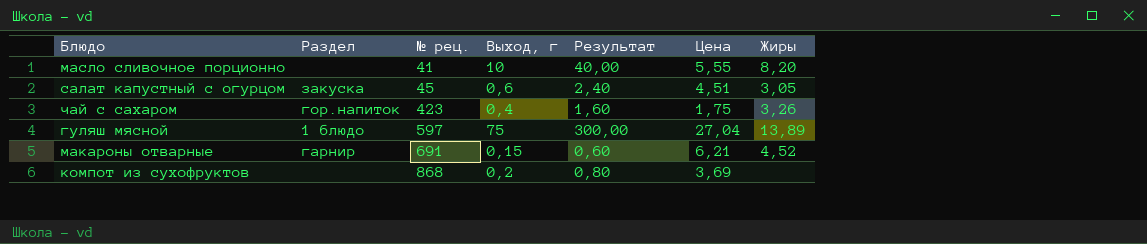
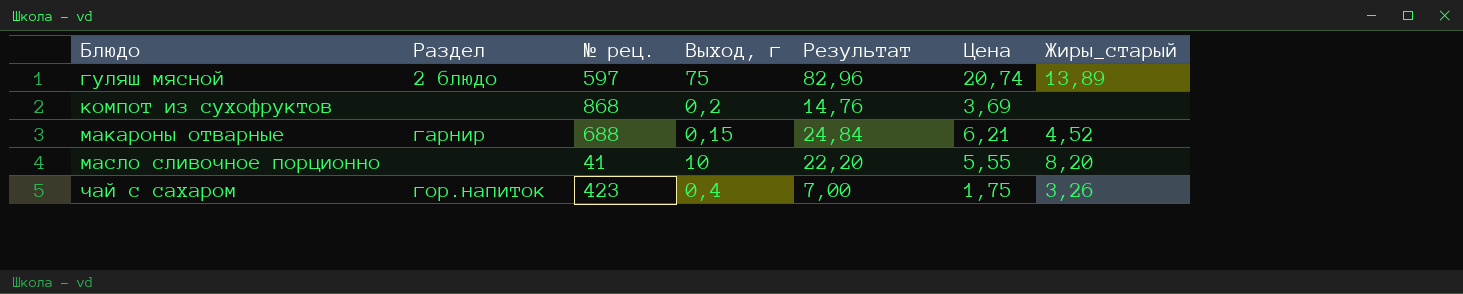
row order: № рец. ascending -> Блюдо ascending
column Результат | formula: [Выход, г] * 4 -> [Цена] * 4
column name: Жиры -> Жиры_старый
row салат капустный с огурцом: закуска | 45 | 0,6 | 2,40 | 4,51 | 3,05 -> none
гуляш мясной | Раздел: 1 блюдо -> 2 блюдо
гуляш мясной | Цена: 27,04 -> 20,74
макароны отварные | № рец.: 691 -> 688

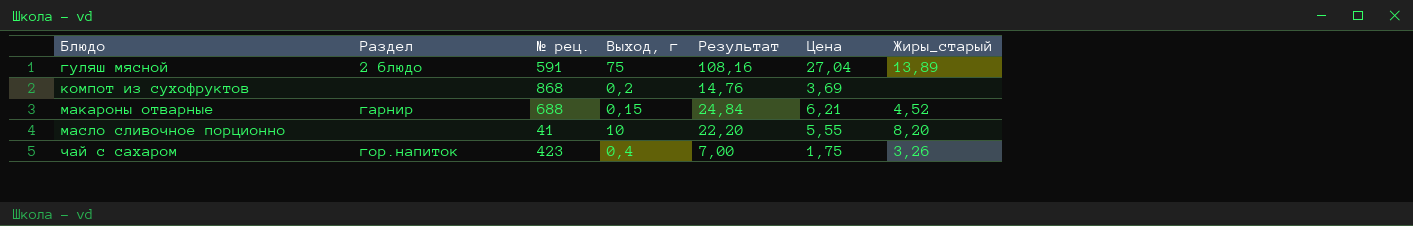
гуляш мясной | № рец.: 597 -> 591
гуляш мясной | Результат: 82,96 -> 108,16
гуляш мясной | Цена: 20,74 -> 27,04

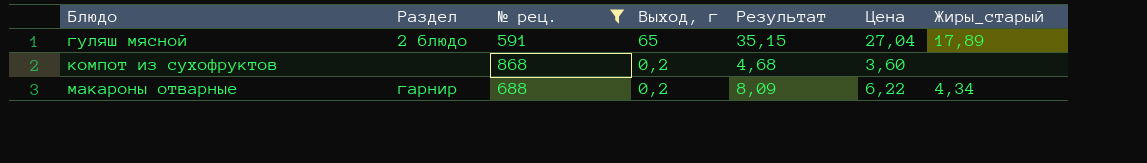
filter: none -> № рец. >= 591
column Результат | formula: [Цена] * 4 -> [Цена] * 1,3
гуляш мясной | Выход, г: 75 -> 65
гуляш мясной | Жиры_старый: 13,89 -> 17,89
компот из сухофруктов | Цена: 3,69 -> 3,60
макароны отварные | Выход, г: 0,15 -> 0,2
макароны отварные | Цена: 6,21 -> 6,22
макароны отварные | Жиры_старый: 4,52 -> 4,34

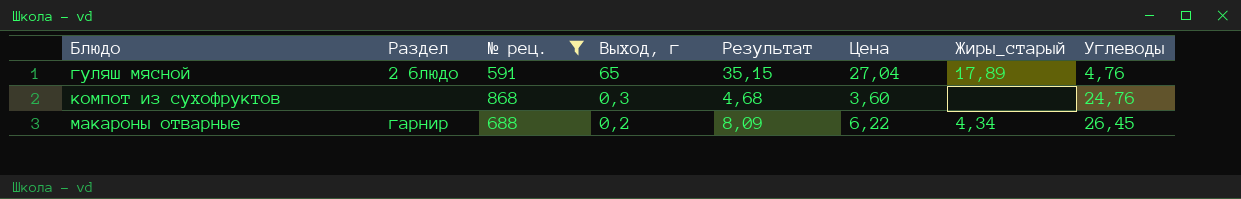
column Углеводы | position: none -> 8
компот из сухофруктов | Выход, г: 0,2 -> 0,3

